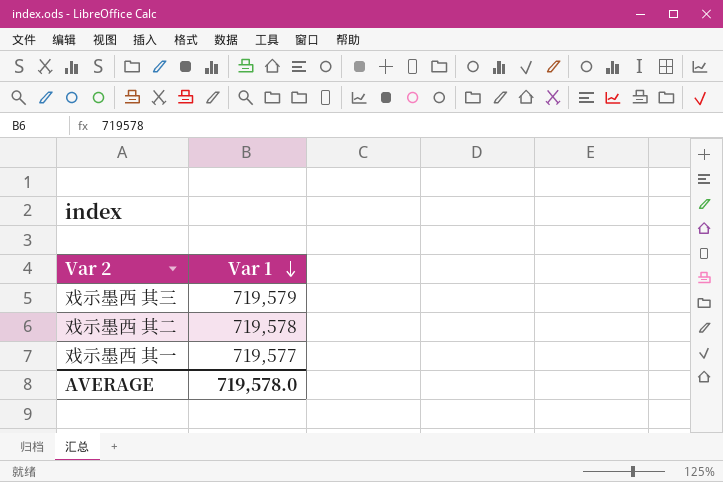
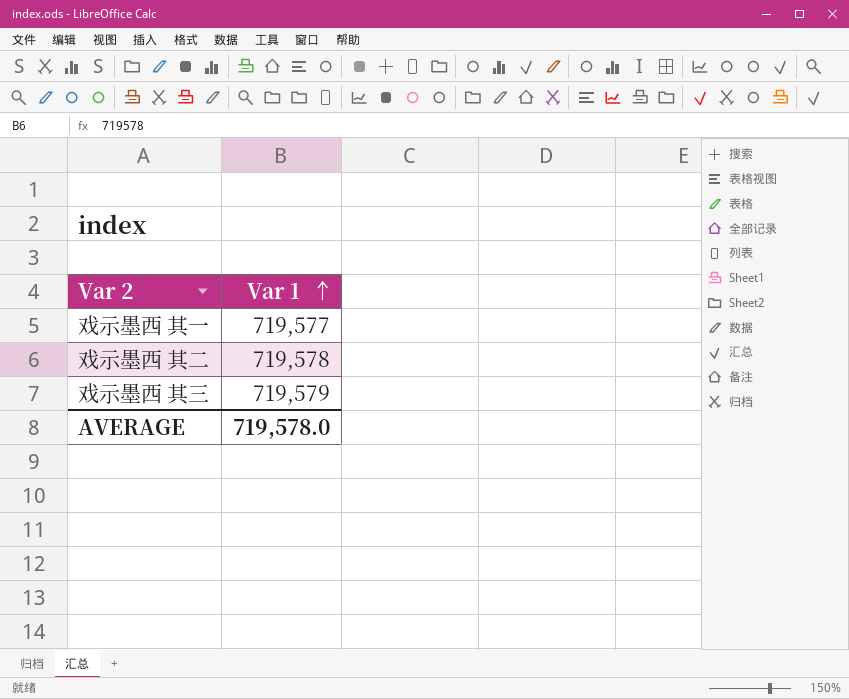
row order: Var 1 descending -> Var 1 ascending

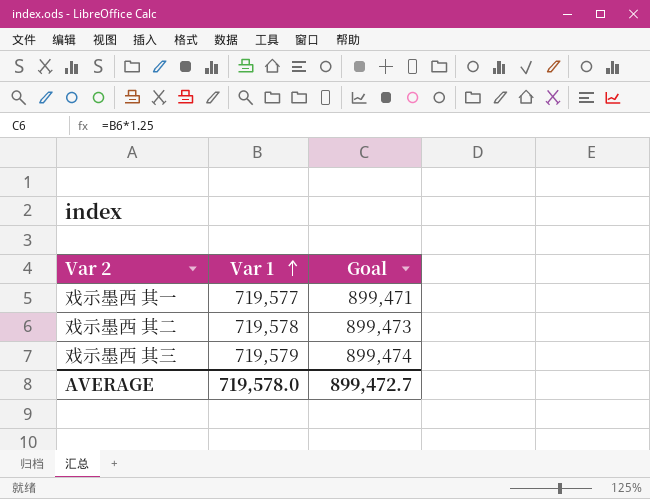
column Goal | formula: none -> [Var 1] * 1.25

